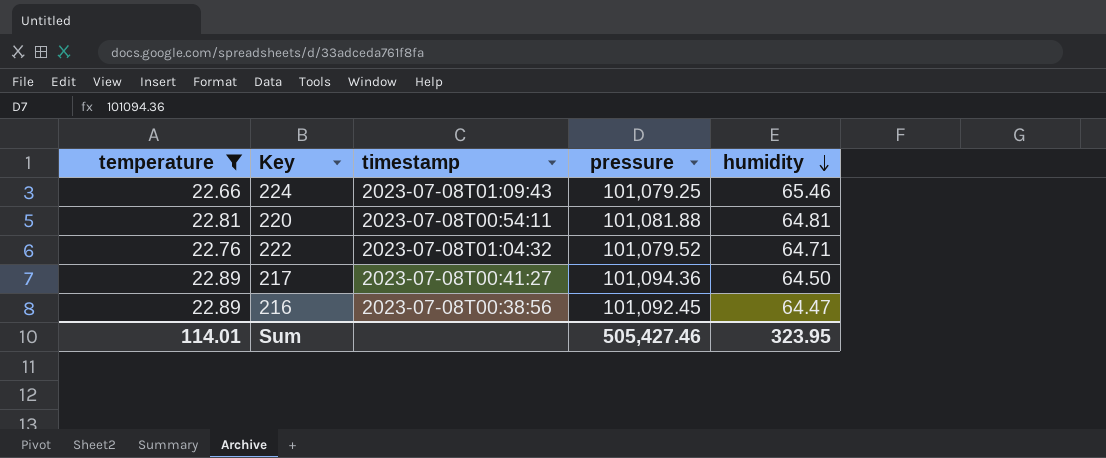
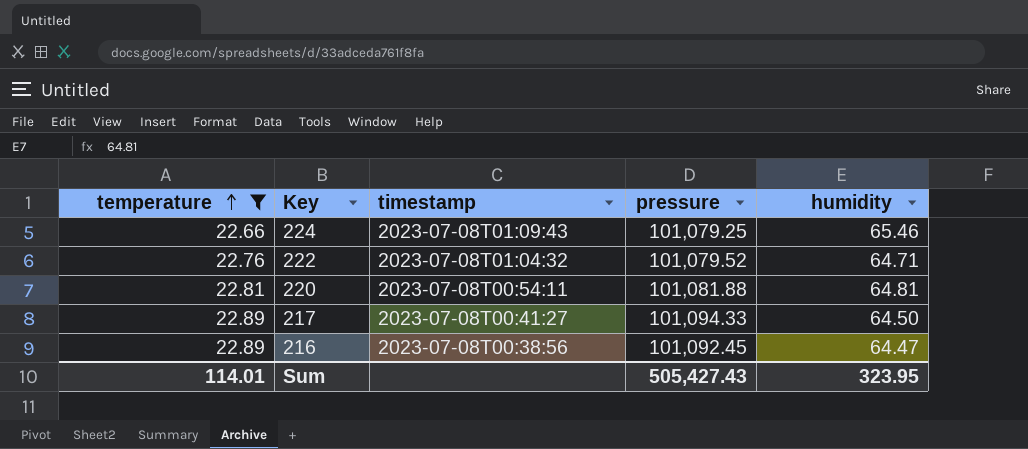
row order: humidity descending -> temperature ascending
217 | pressure: 101,094.36 -> 101,094.33
Sum | pressure: 505,427.46 -> 505,427.43

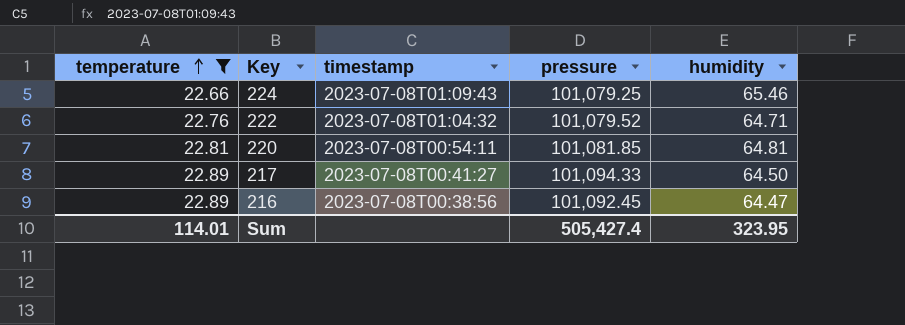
220 | pressure: 101,081.88 -> 101,081.85
Sum | pressure: 505,427.43 -> 505,427.4

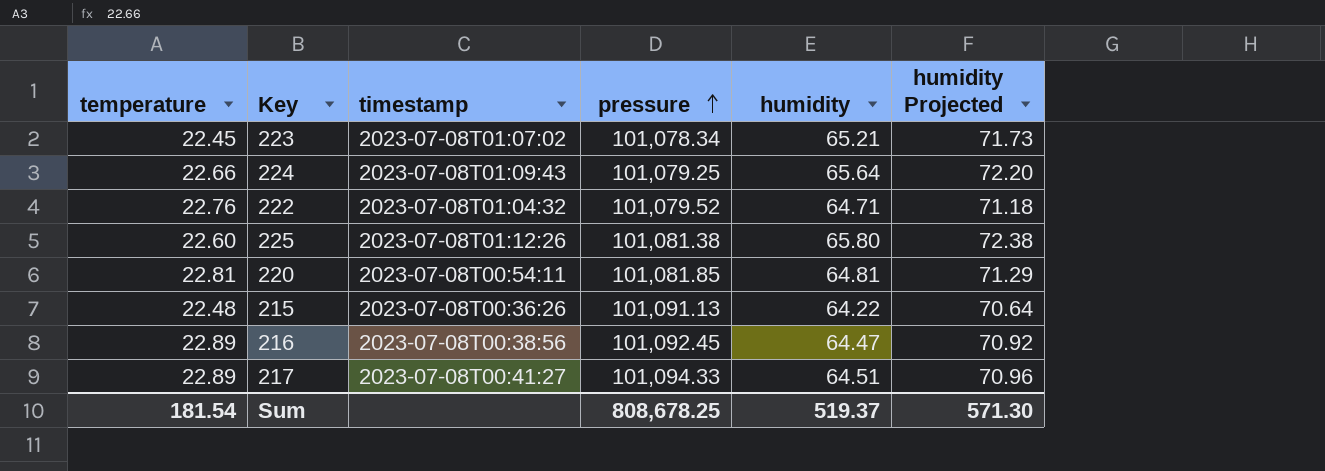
filter: temperature >= 22.66 -> none
row order: temperature ascending -> pressure ascending
column humidity Projected | formula: none -> [humidity] * 1.1
224 | humidity: 65.46 -> 65.64
217 | humidity: 64.50 -> 64.51
Sum | temperature: 114.01 -> 181.54
Sum | pressure: 505,427.4 -> 808,678.25
Sum | humidity: 323.95 -> 519.37

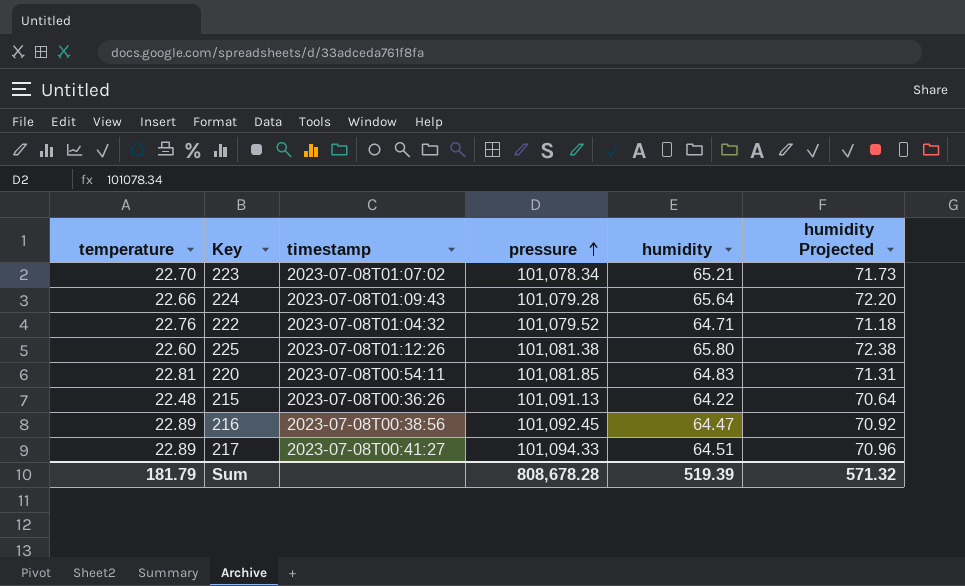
223 | temperature: 22.45 -> 22.70
224 | pressure: 101,079.25 -> 101,079.28
220 | humidity: 64.81 -> 64.83
220 | humidity Projected: 71.29 -> 71.31
Sum | temperature: 181.54 -> 181.79
Sum | pressure: 808,678.25 -> 808,678.28
Sum | humidity: 519.37 -> 519.39
Sum | humidity Projected: 571.30 -> 571.32

